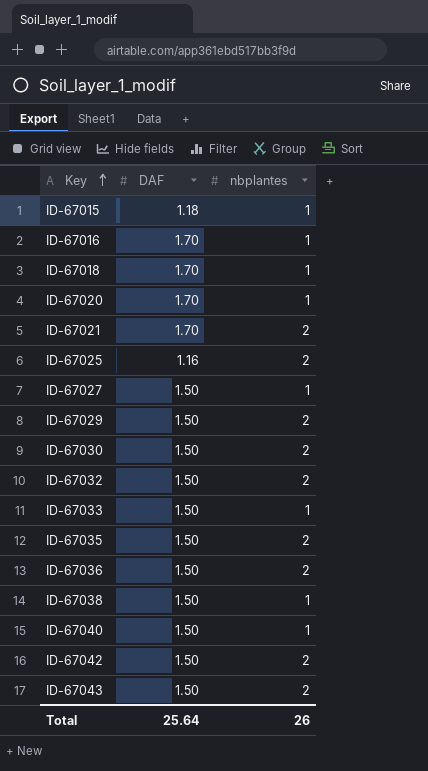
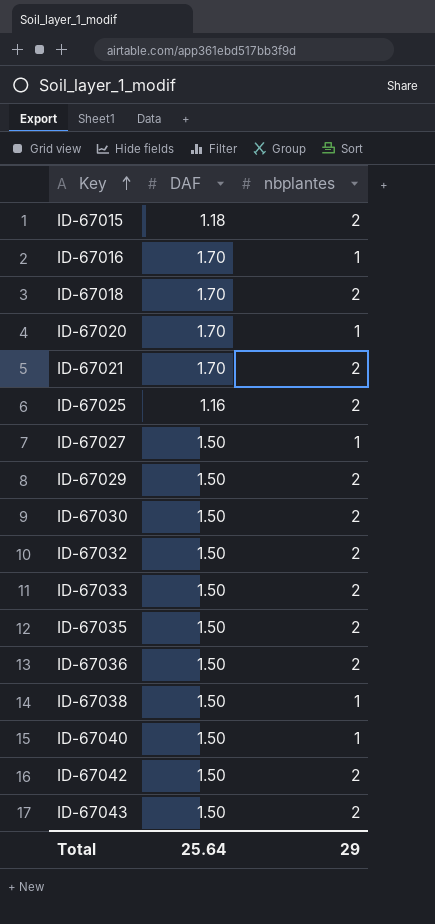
ID-67015 | nbplantes: 1 -> 2
ID-67018 | nbplantes: 1 -> 2
ID-67033 | nbplantes: 1 -> 2
Total | nbplantes: 26 -> 29

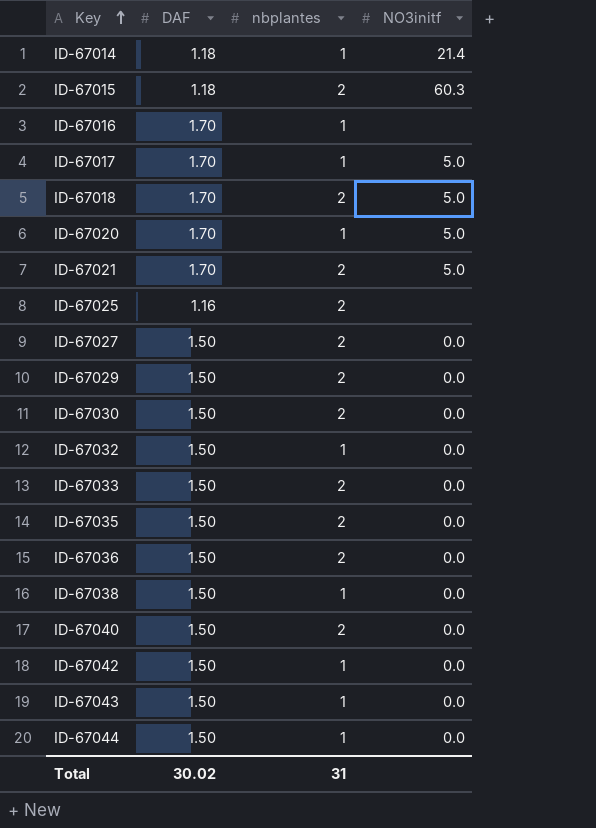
column NO3initf | position: none -> 4
row ID-67014: none -> 1.18 | 1 | 21.4
row ID-67017: none -> 1.70 | 1 | 5.0
ID-67027 | nbplantes: 1 -> 2
ID-67032 | nbplantes: 2 -> 1
ID-67040 | nbplantes: 1 -> 2
ID-67042 | nbplantes: 2 -> 1
ID-67043 | nbplantes: 2 -> 1
row ID-67044: none -> 1.50 | 1 | 0.0
Total | DAF: 25.64 -> 30.02
Total | nbplantes: 29 -> 31

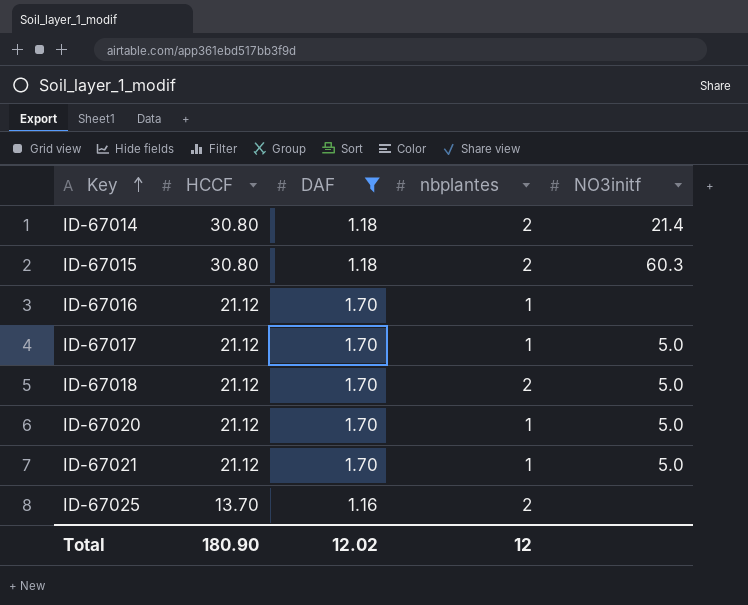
filter: none -> DAF != 1.50
column HCCF | position: none -> 2
ID-67014 | nbplantes: 1 -> 2
ID-67021 | nbplantes: 2 -> 1
Total | DAF: 30.02 -> 12.02
Total | nbplantes: 31 -> 12

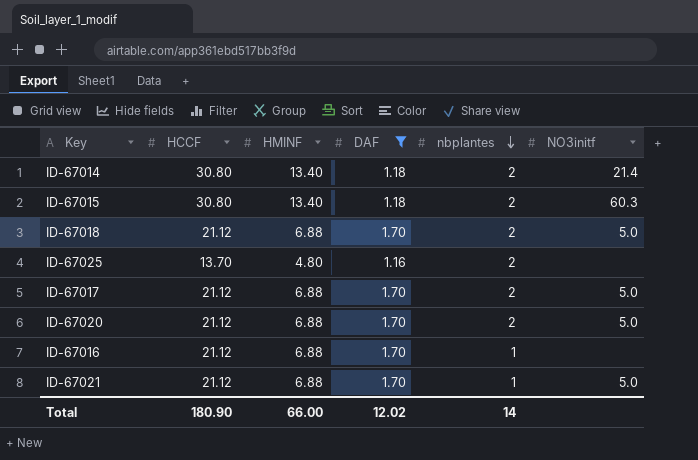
row order: Key ascending -> nbplantes descending
column HMINF | position: none -> 3
ID-67017 | nbplantes: 1 -> 2
ID-67020 | nbplantes: 1 -> 2
Total | nbplantes: 12 -> 14

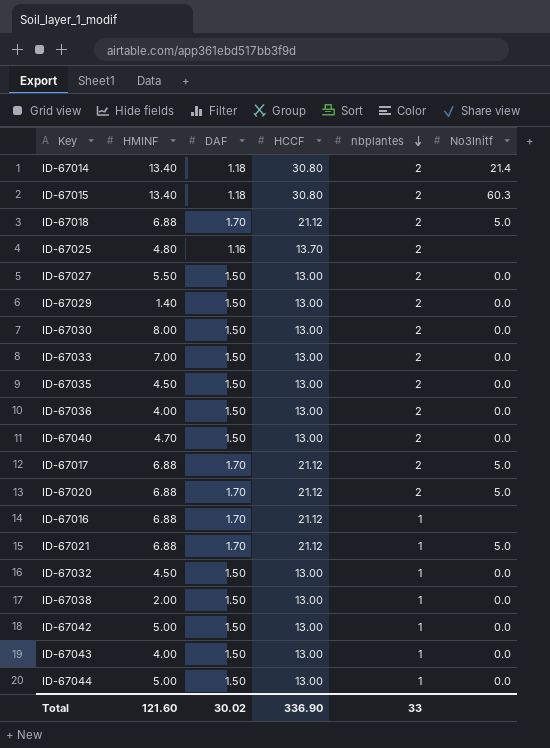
filter: DAF != 1.50 -> none
column HCCF | position: 2 -> 4
column name: NO3initf -> No3Initf
Total | HMINF: 66.00 -> 121.60
Total | DAF: 12.02 -> 30.02
Total | HCCF: 180.90 -> 336.90
Total | nbplantes: 14 -> 33

